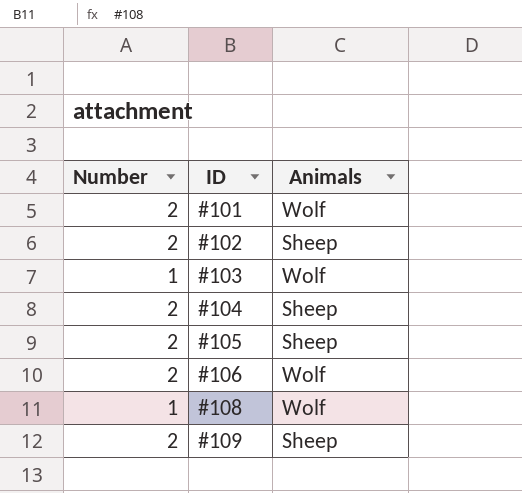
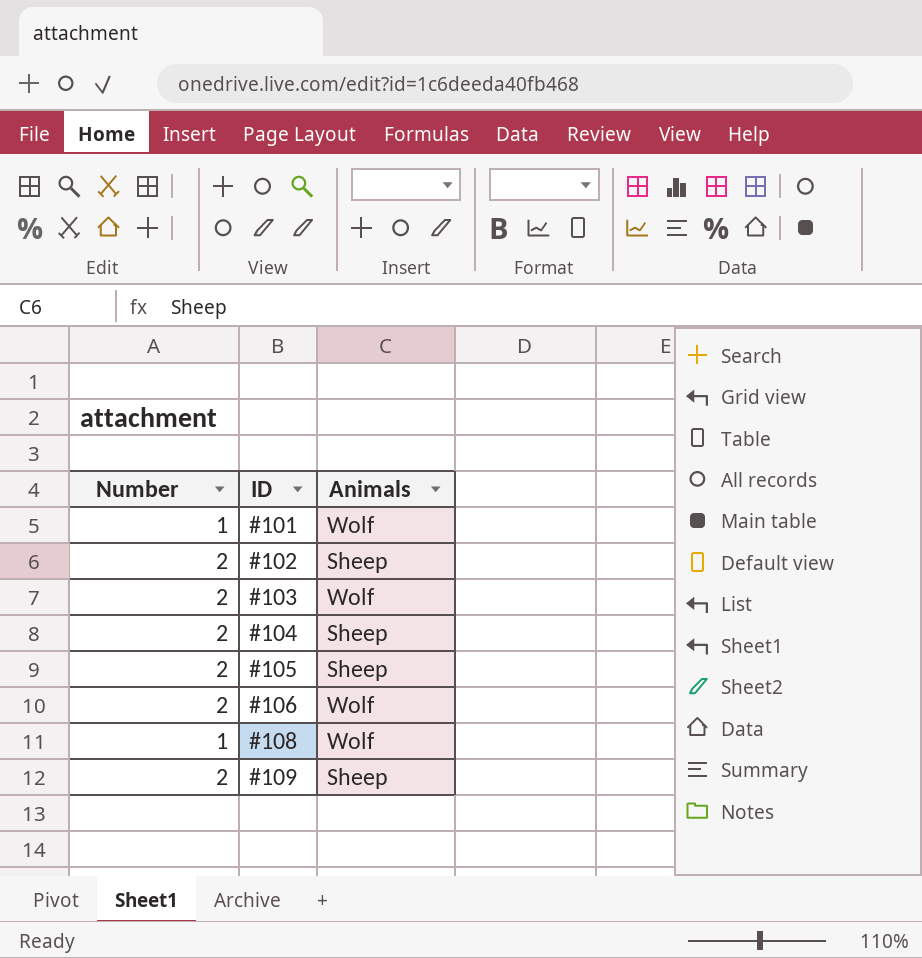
#101 | Number: 2 -> 1
#103 | Number: 1 -> 2

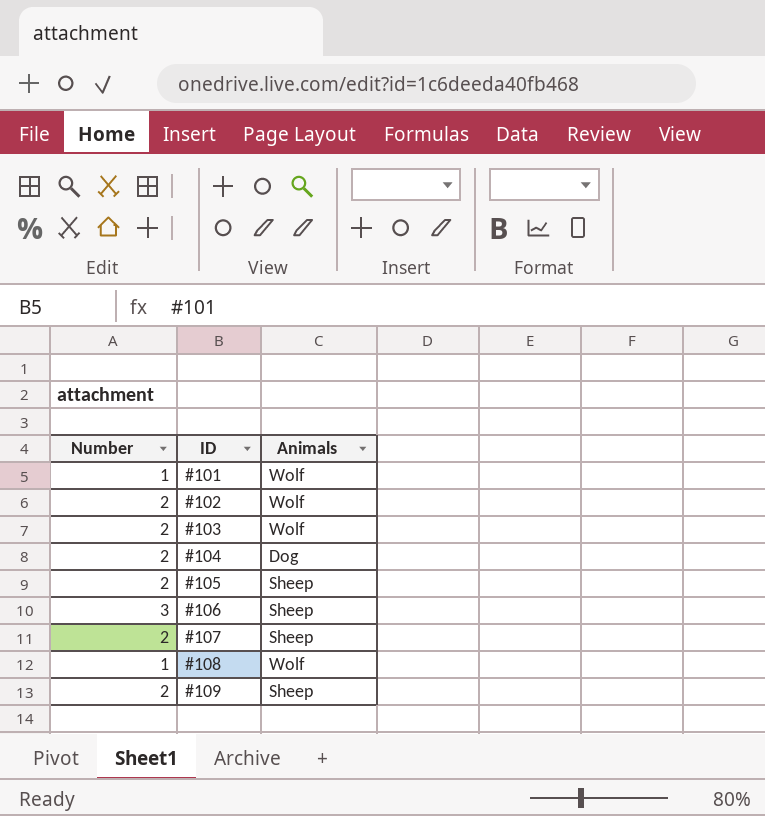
#102 | Animals: Sheep -> Wolf
#104 | Animals: Sheep -> Dog
#106 | Number: 2 -> 3
#106 | Animals: Wolf -> Sheep
row #107: none -> 2 | Sheep

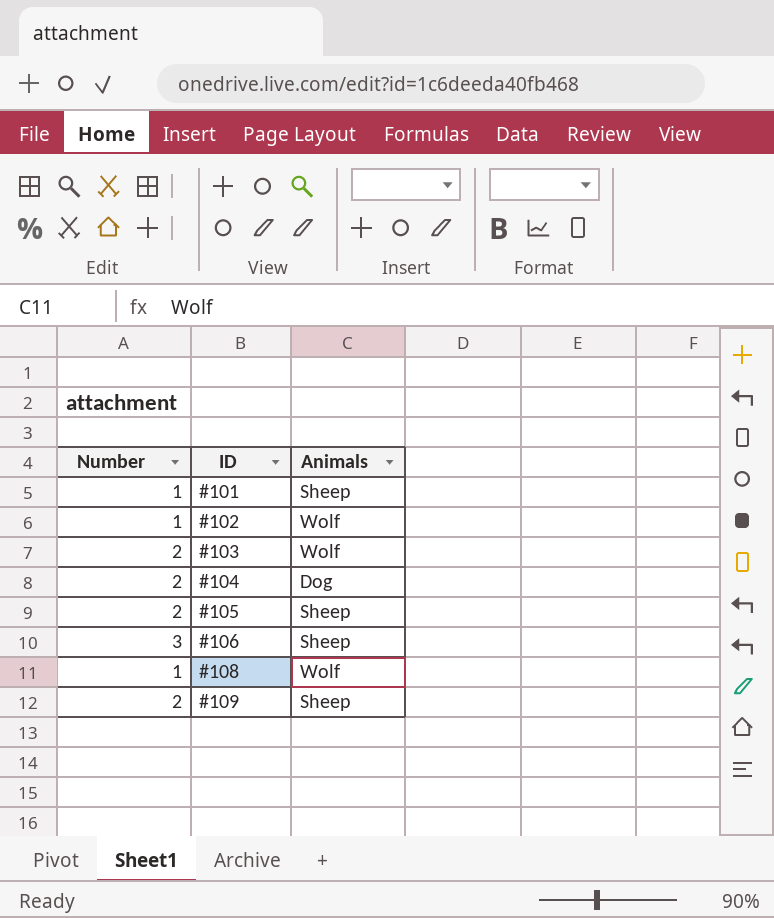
row #107: 2 | Sheep -> none
#101 | Animals: Wolf -> Sheep
#102 | Number: 2 -> 1

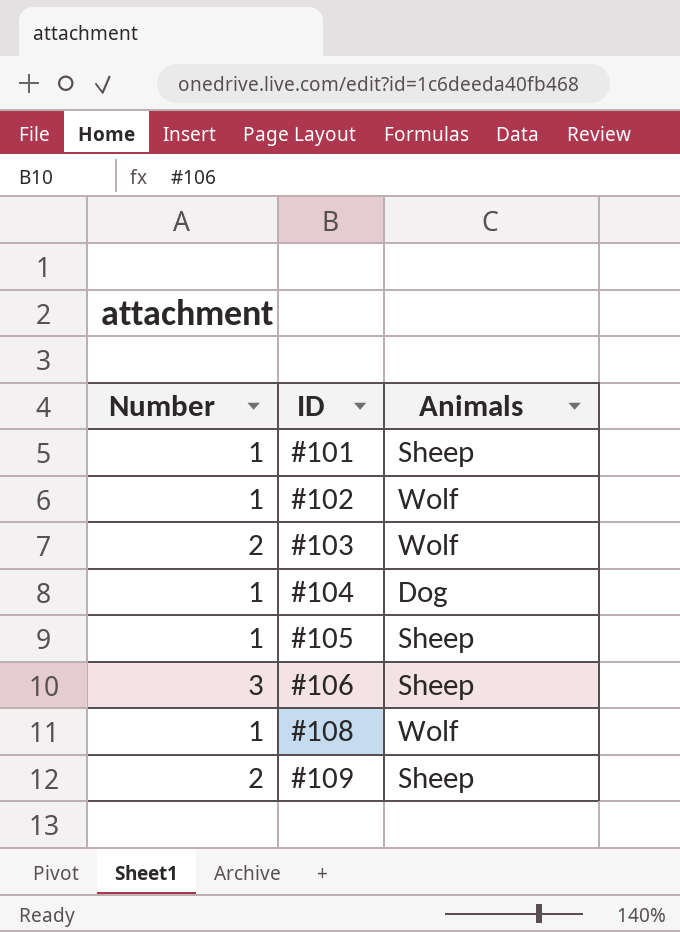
#104 | Number: 2 -> 1
#105 | Number: 2 -> 1

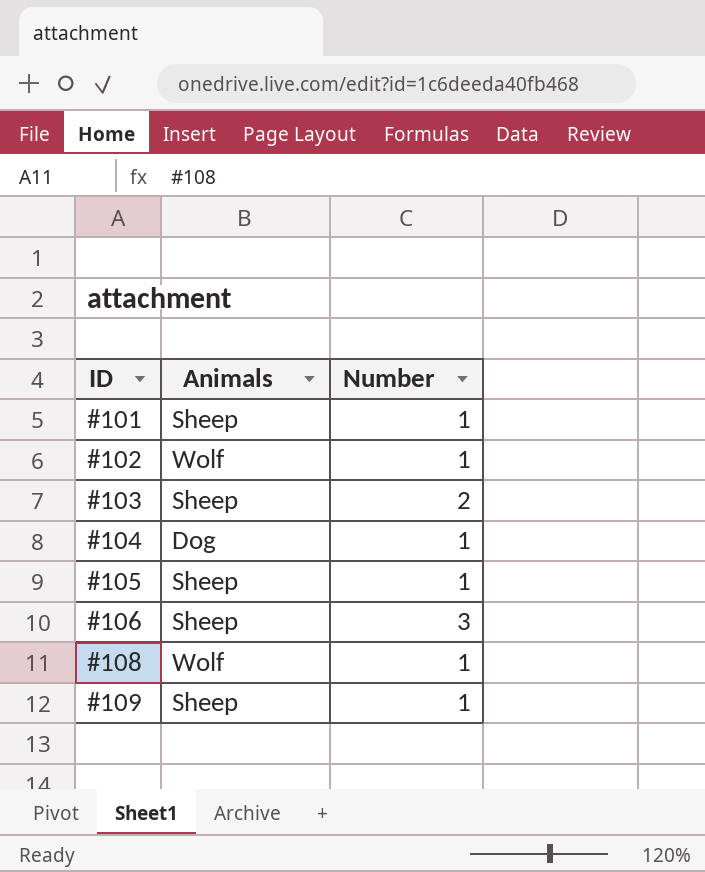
column Number | position: 1 -> 3
#103 | Animals: Wolf -> Sheep
#109 | Number: 2 -> 1

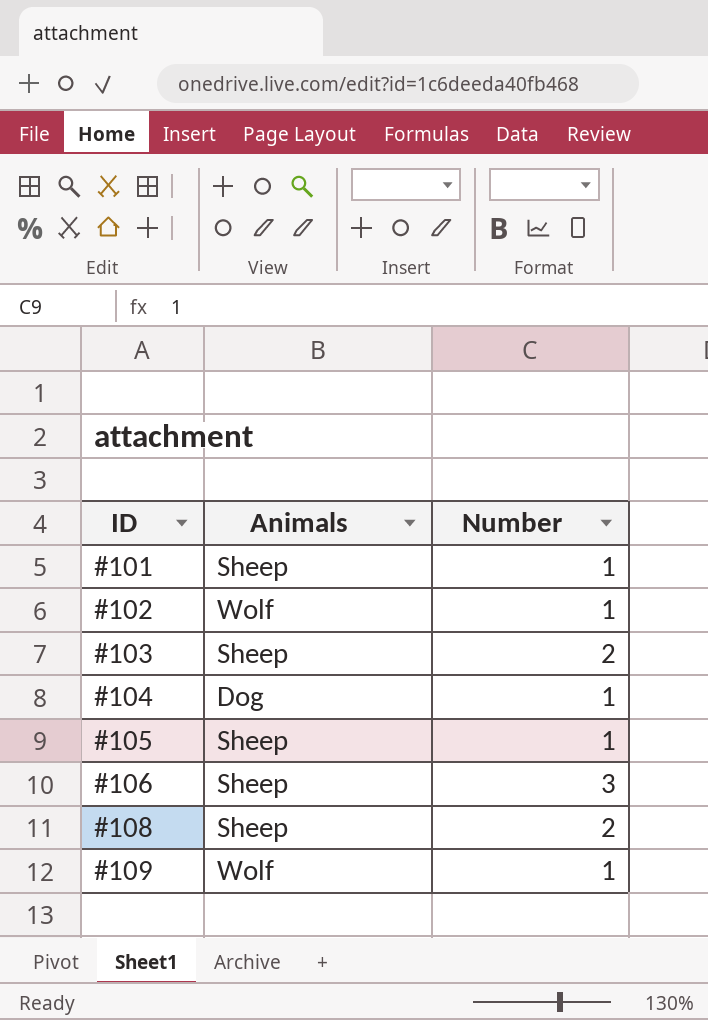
#108 | Animals: Wolf -> Sheep
#108 | Number: 1 -> 2
#109 | Animals: Sheep -> Wolf

